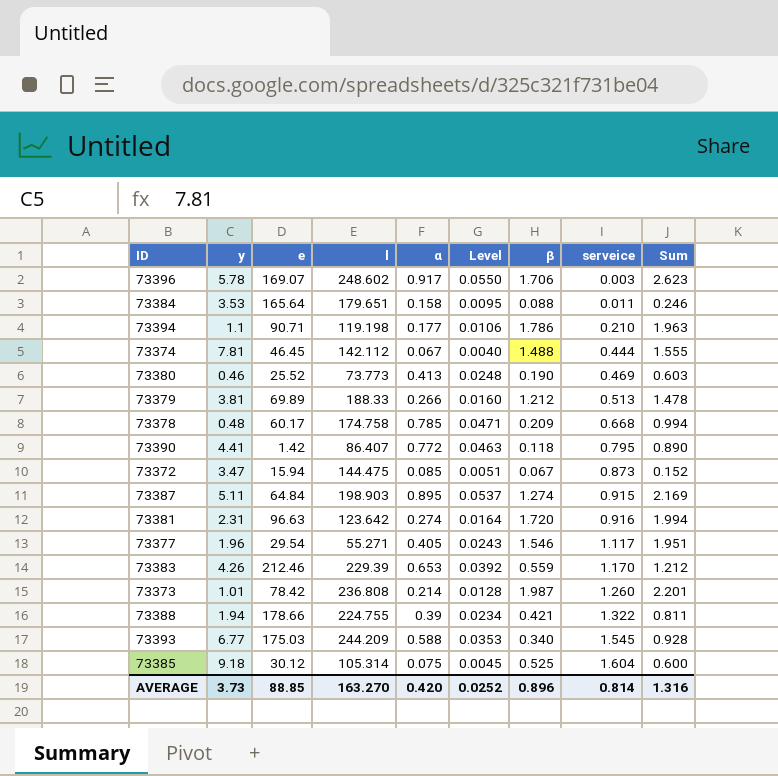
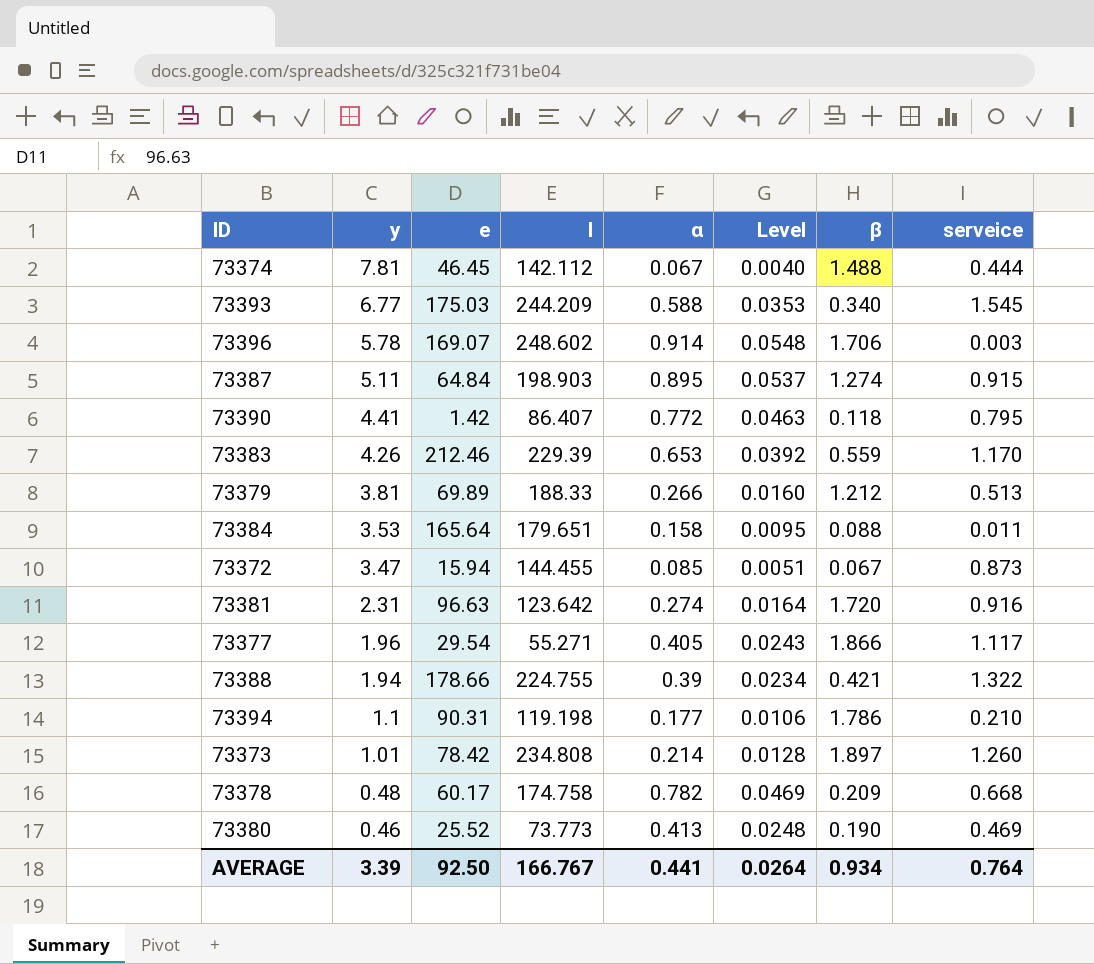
row order: serveice ascending -> y descending
column Sum | formula: [α] + [β] -> none
row 73385: 9.18 | 30.12 | 105.314 | 0.075 | 0.0045 | 0.525 | 1.604 | 0.600 -> none
73396 | α: 0.917 -> 0.914
73396 | Level: 0.0550 -> 0.0548
73372 | l: 144.475 -> 144.455
73377 | β: 1.546 -> 1.866
73394 | e: 90.71 -> 90.31
73373 | l: 236.808 -> 234.808
73373 | β: 1.987 -> 1.897
73378 | α: 0.785 -> 0.782
73378 | Level: 0.0471 -> 0.0469
AVERAGE | y: 3.73 -> 3.39
AVERAGE | e: 88.85 -> 92.50
AVERAGE | l: 163.270 -> 166.767
AVERAGE | α: 0.420 -> 0.441
AVERAGE | Level: 0.0252 -> 0.0264
AVERAGE | β: 0.896 -> 0.934
AVERAGE | serveice: 0.814 -> 0.764

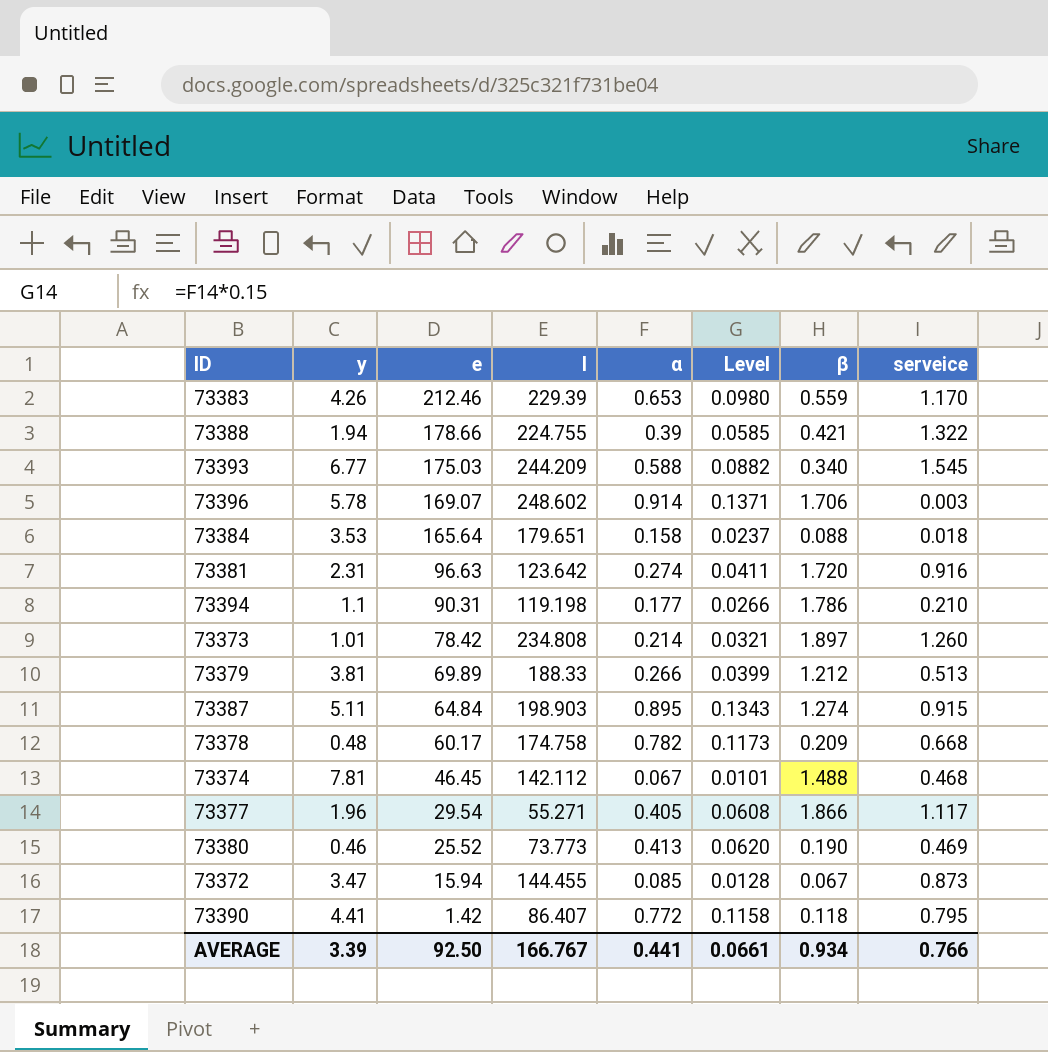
row order: y descending -> e descending
column Level | formula: [α] * 0.06 -> [α] * 0.15
73384 | serveice: 0.011 -> 0.018
73374 | serveice: 0.444 -> 0.468
AVERAGE | Level: 0.0264 -> 0.0661
AVERAGE | serveice: 0.764 -> 0.766

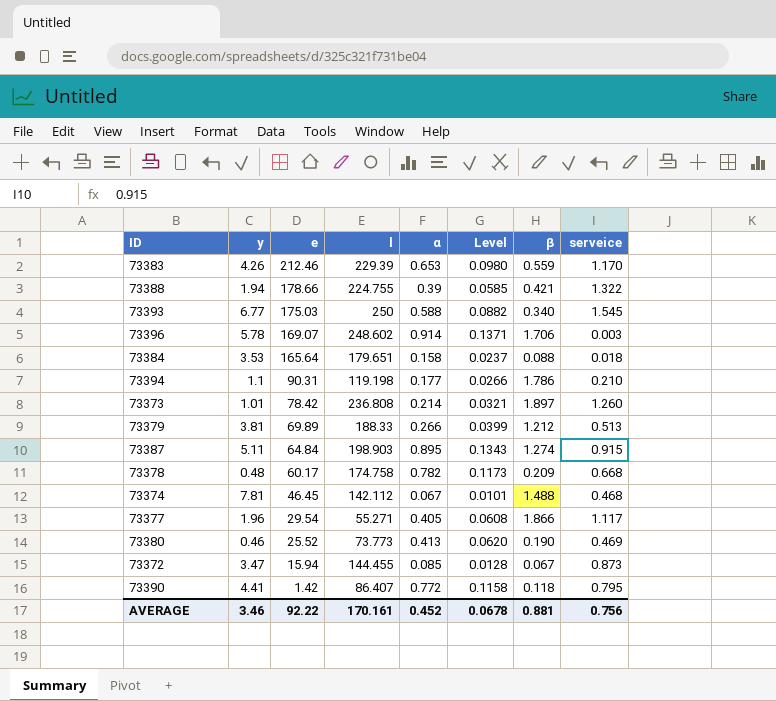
row 73381: 2.31 | 96.63 | 123.642 | 0.274 | 0.0411 | 1.720 | 0.916 -> none
73393 | l: 244.209 -> 250
73373 | l: 234.808 -> 236.808
AVERAGE | y: 3.39 -> 3.46
AVERAGE | e: 92.50 -> 92.22
AVERAGE | l: 166.767 -> 170.161
AVERAGE | α: 0.441 -> 0.452
AVERAGE | Level: 0.0661 -> 0.0678
AVERAGE | β: 0.934 -> 0.881
AVERAGE | serveice: 0.766 -> 0.756

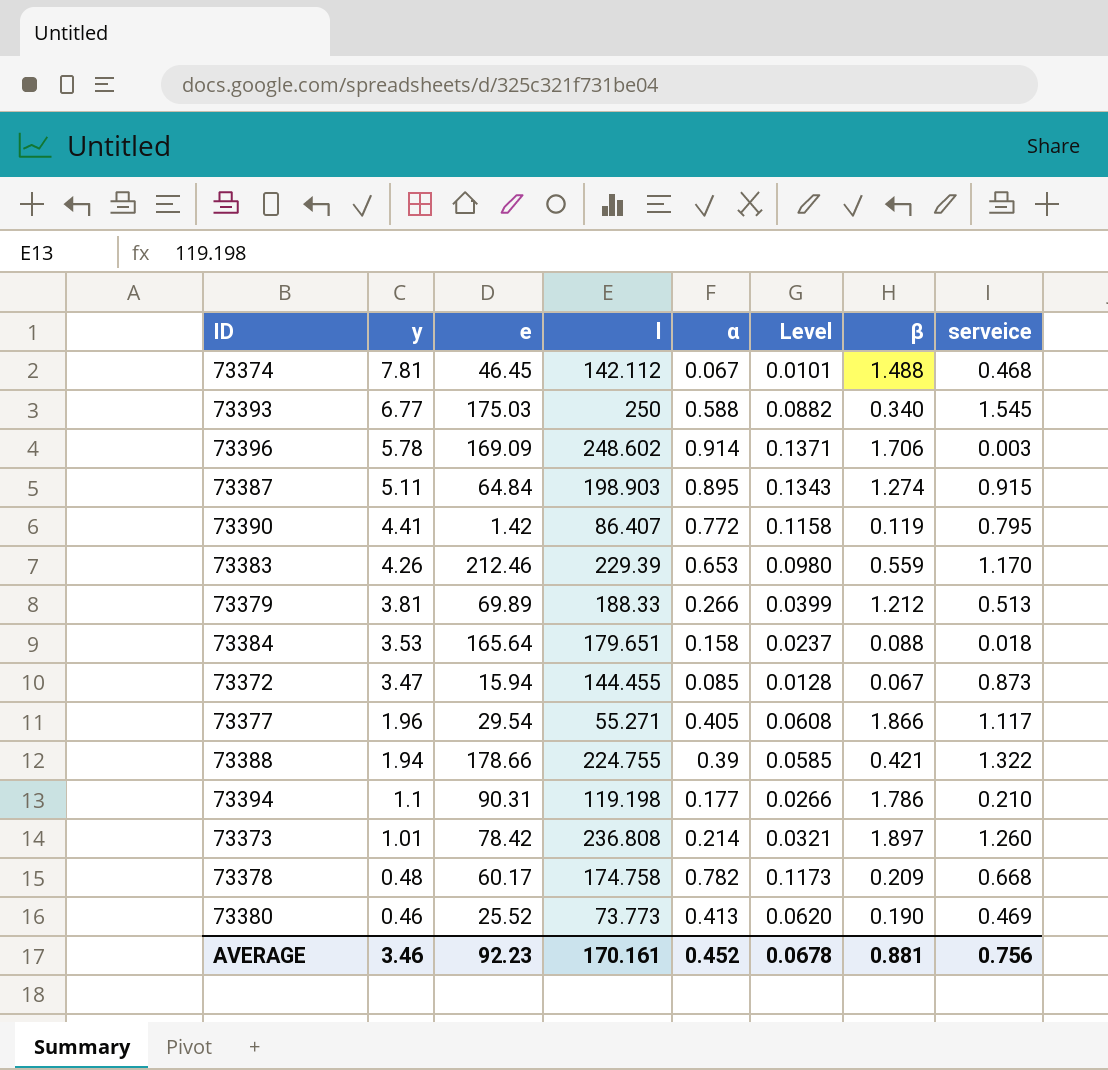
row order: e descending -> y descending
73396 | e: 169.07 -> 169.09
73390 | β: 0.118 -> 0.119
AVERAGE | e: 92.22 -> 92.23

